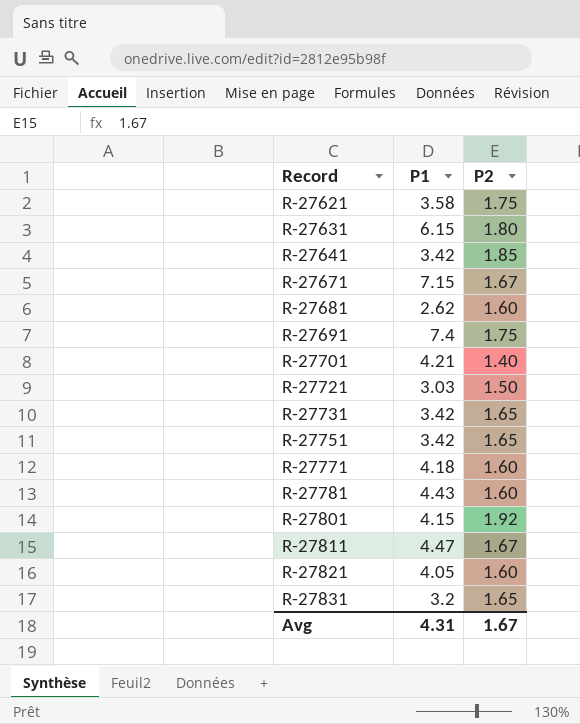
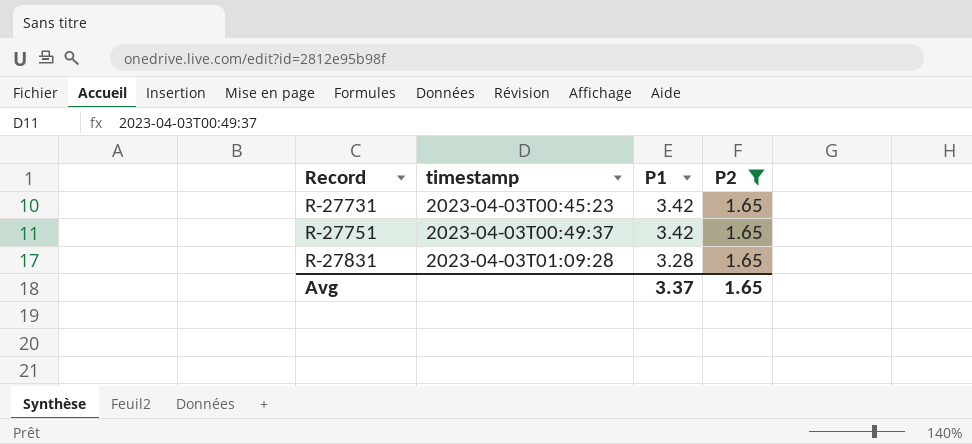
filter: none -> P2 = 1.65
column timestamp | position: none -> 2
R-27831 | P1: 3.2 -> 3.28
Avg | P1: 4.31 -> 3.37
Avg | P2: 1.67 -> 1.65

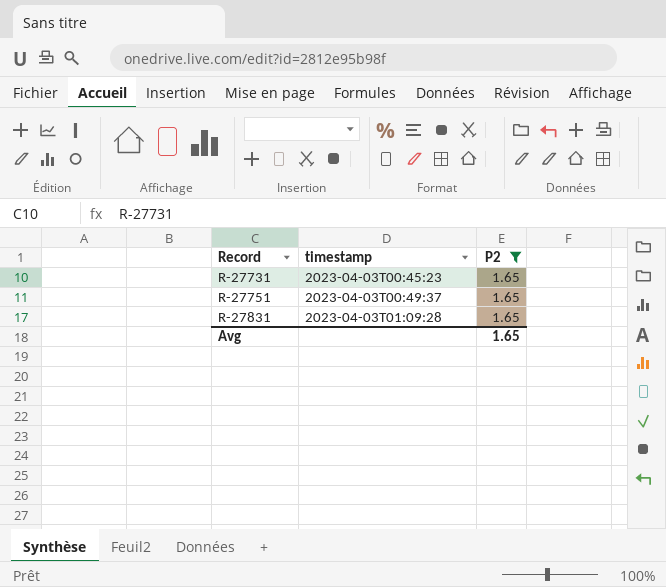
column P1 | position: 3 -> none

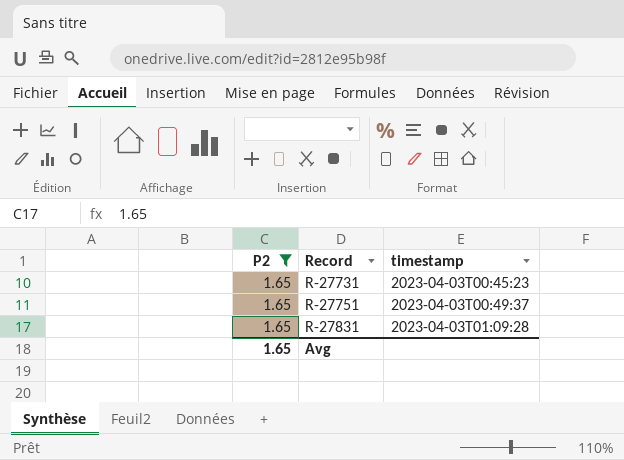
column P2 | position: 3 -> 1

